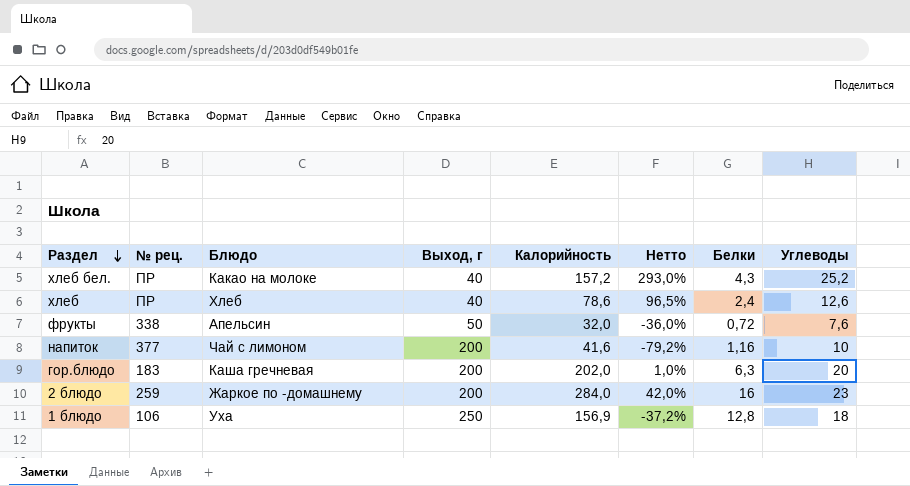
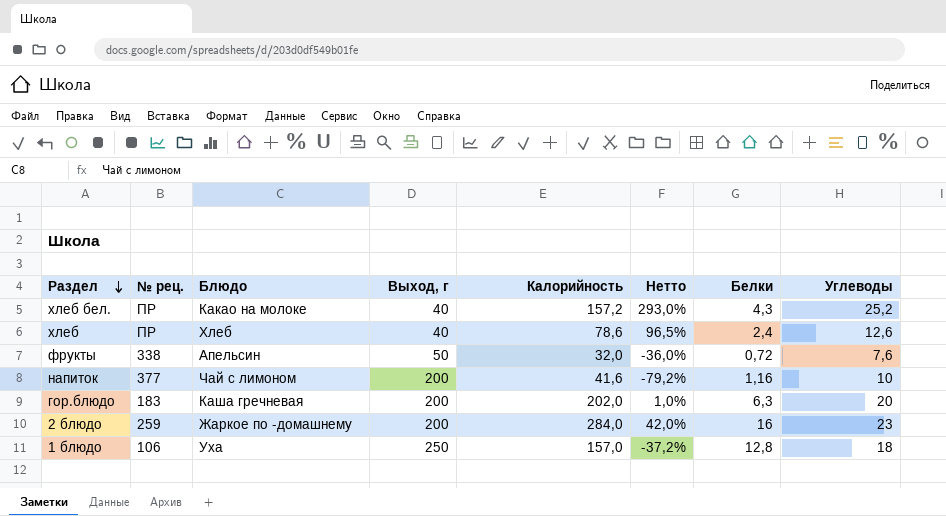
1 блюдо | Калорийность: 156,9 -> 157,0

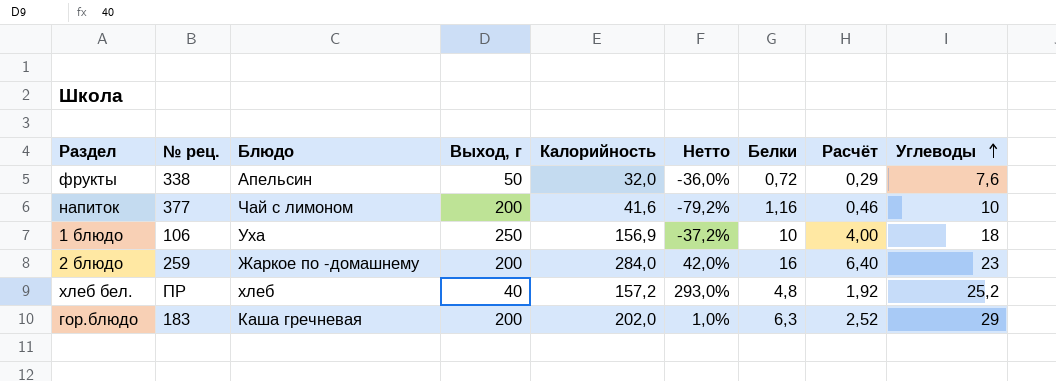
row order: Раздел descending -> Углеводы ascending
column Расчёт | formula: none -> [Белки] * 0,4
row хлеб: ПР | Хлеб | 40 | 78,6 | 96,5% | 2,4 | 12,6 -> none
1 блюдо | Калорийность: 157,0 -> 156,9
1 блюдо | Белки: 12,8 -> 10
хлеб бел. | Блюдо: Какао на молоке -> хлеб
хлеб бел. | Белки: 4,3 -> 4,8
гор.блюдо | Углеводы: 20 -> 29

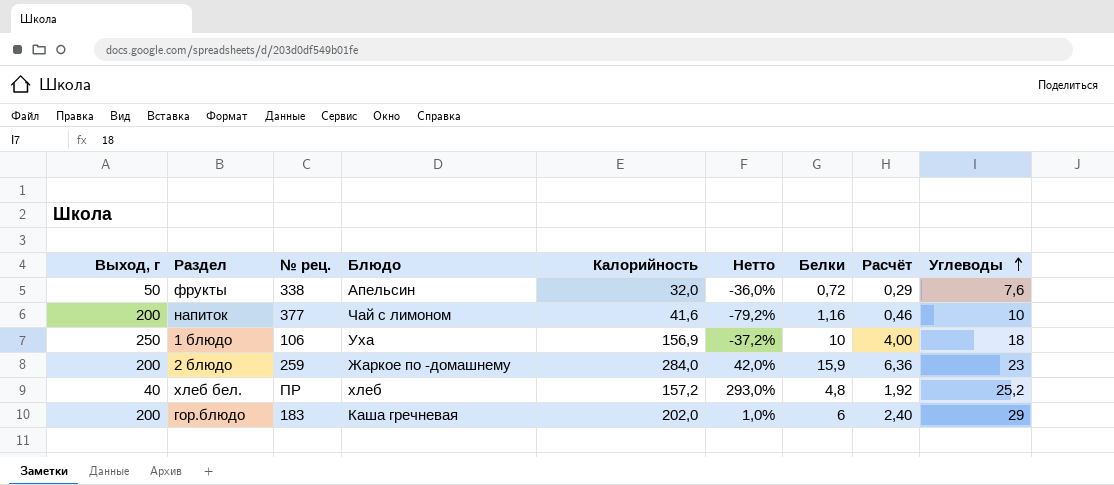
column Выход, г | position: 4 -> 1
2 блюдо | Белки: 16 -> 15,9
2 блюдо | Расчёт: 6,40 -> 6,36
гор.блюдо | Белки: 6,3 -> 6
гор.блюдо | Расчёт: 2,52 -> 2,40

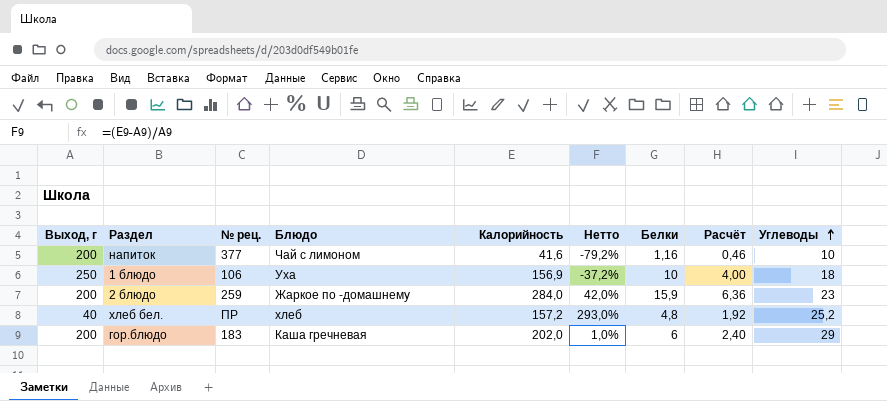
row фрукты: 50 | 338 | Апельсин | 32,0 | -36,0% | 0,72 | 0,29 | 7,6 -> none

